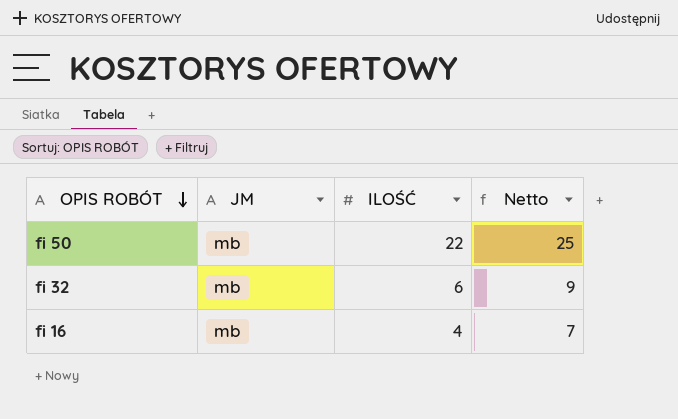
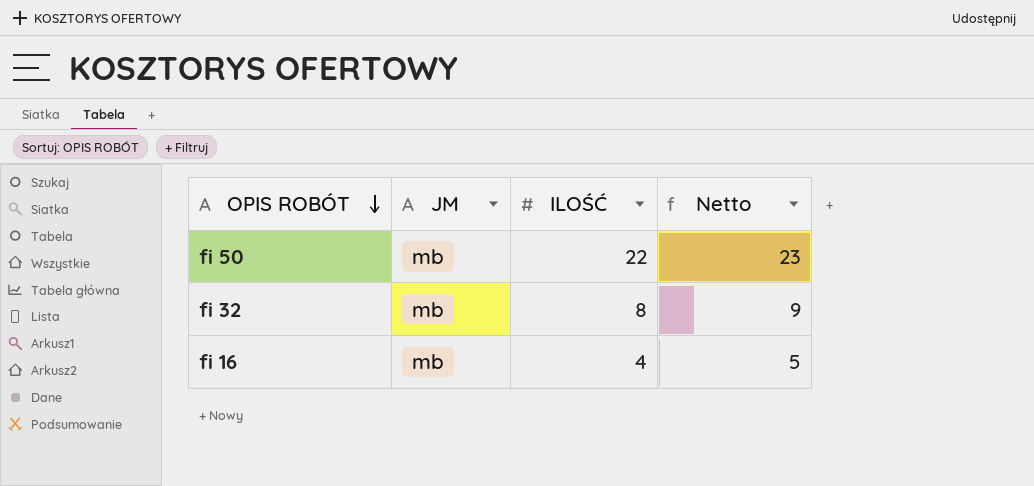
column Netto | formula: [ILOŚĆ] + 3 -> [ILOŚĆ] + 1
fi 32 | ILOŚĆ: 6 -> 8

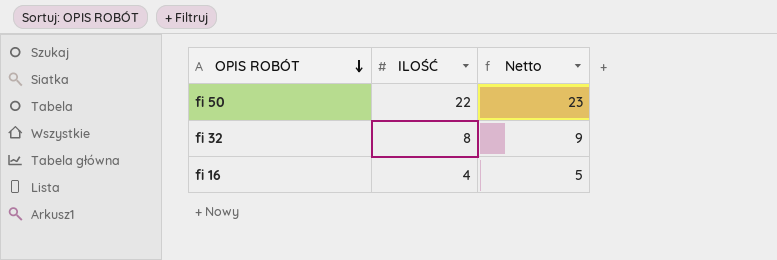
column JM | position: 2 -> none

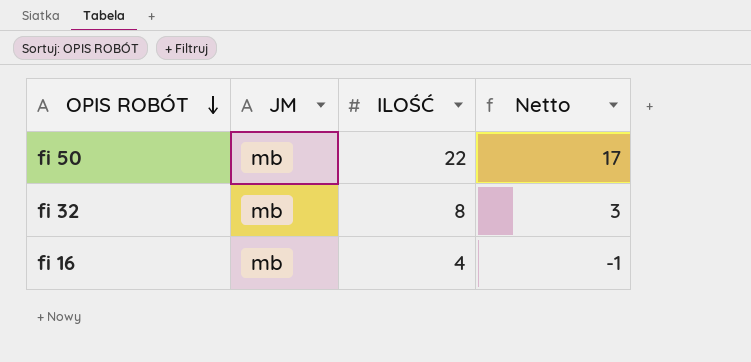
column JM | position: none -> 2
column Netto | formula: [ILOŚĆ] + 1 -> [ILOŚĆ] - 5

